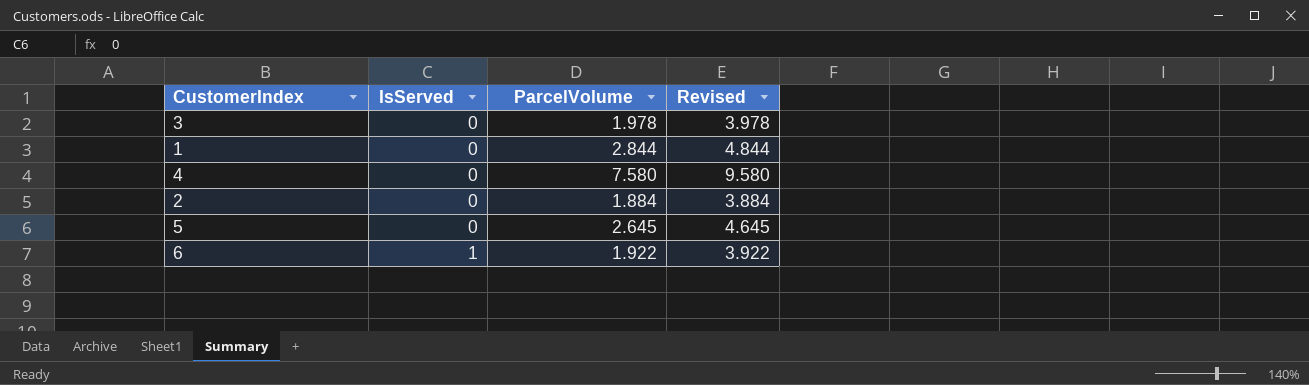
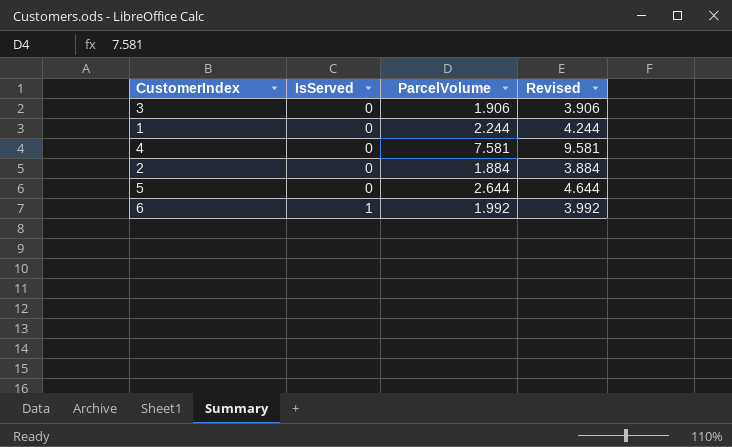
3 | ParcelVolume: 1.978 -> 1.906
3 | Revised: 3.978 -> 3.906
1 | ParcelVolume: 2.844 -> 2.244
1 | Revised: 4.844 -> 4.244
4 | ParcelVolume: 7.580 -> 7.581
4 | Revised: 9.580 -> 9.581
5 | ParcelVolume: 2.645 -> 2.644
5 | Revised: 4.645 -> 4.644
6 | ParcelVolume: 1.922 -> 1.992
6 | Revised: 3.922 -> 3.992

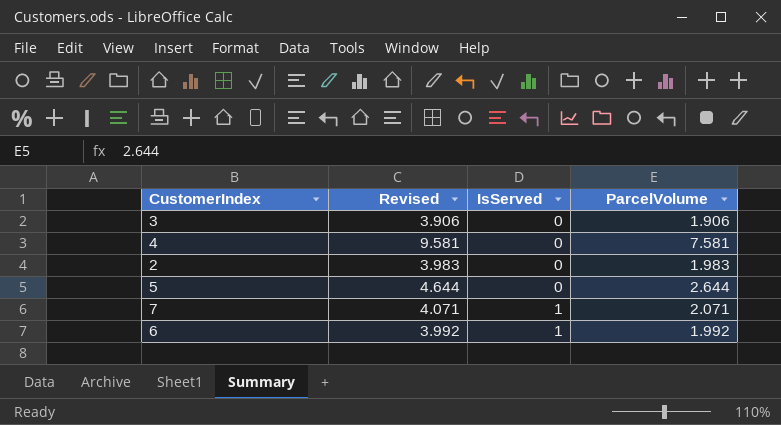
column Revised | position: 4 -> 2
row 1: 0 | 2.244 | 4.244 -> none
2 | Revised: 3.884 -> 3.983
2 | ParcelVolume: 1.884 -> 1.983
row 7: none -> 4.071 | 1 | 2.071

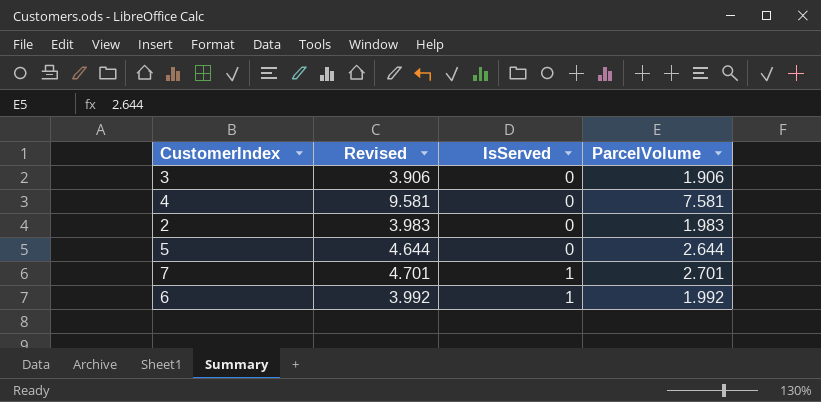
7 | Revised: 4.071 -> 4.701
7 | ParcelVolume: 2.071 -> 2.701

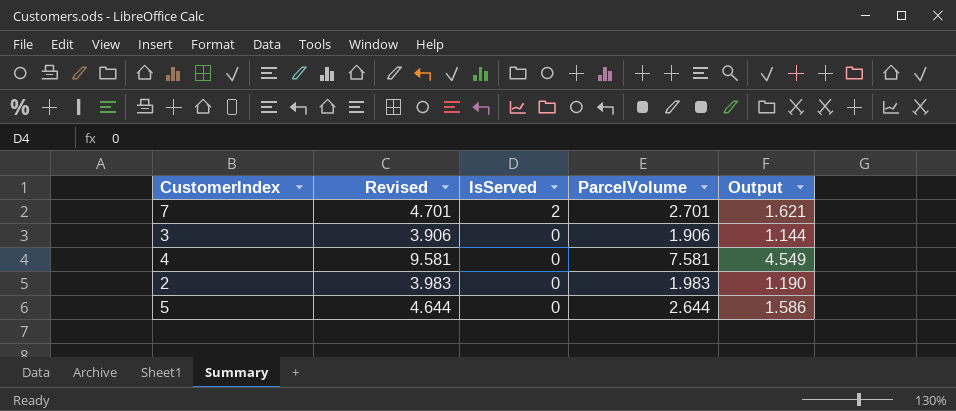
row order: IsServed ascending -> IsServed descending
column Output | formula: none -> [ParcelVolume] * 0.6
row 6: 3.992 | 1 | 1.992 -> none
7 | IsServed: 1 -> 2

